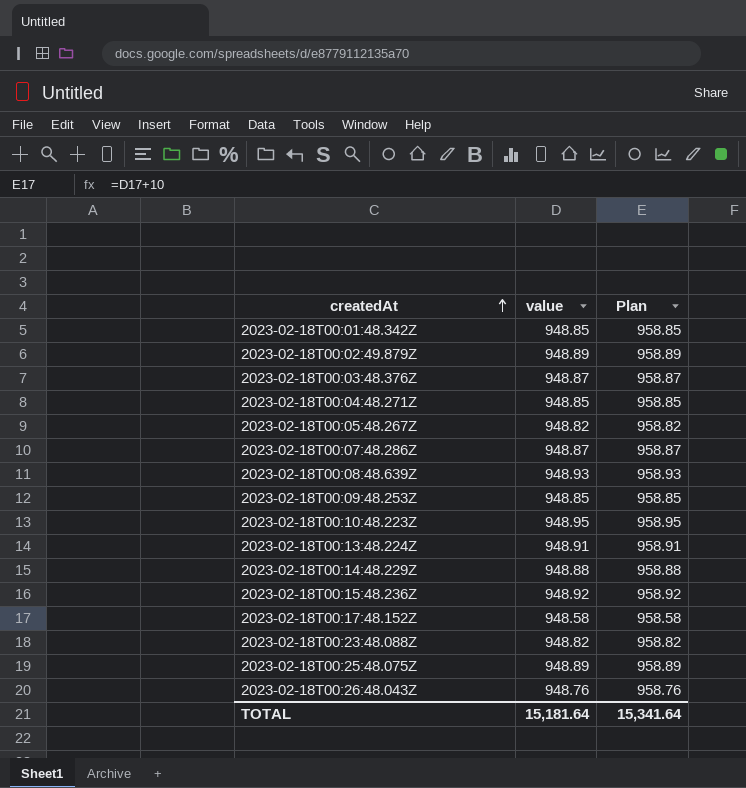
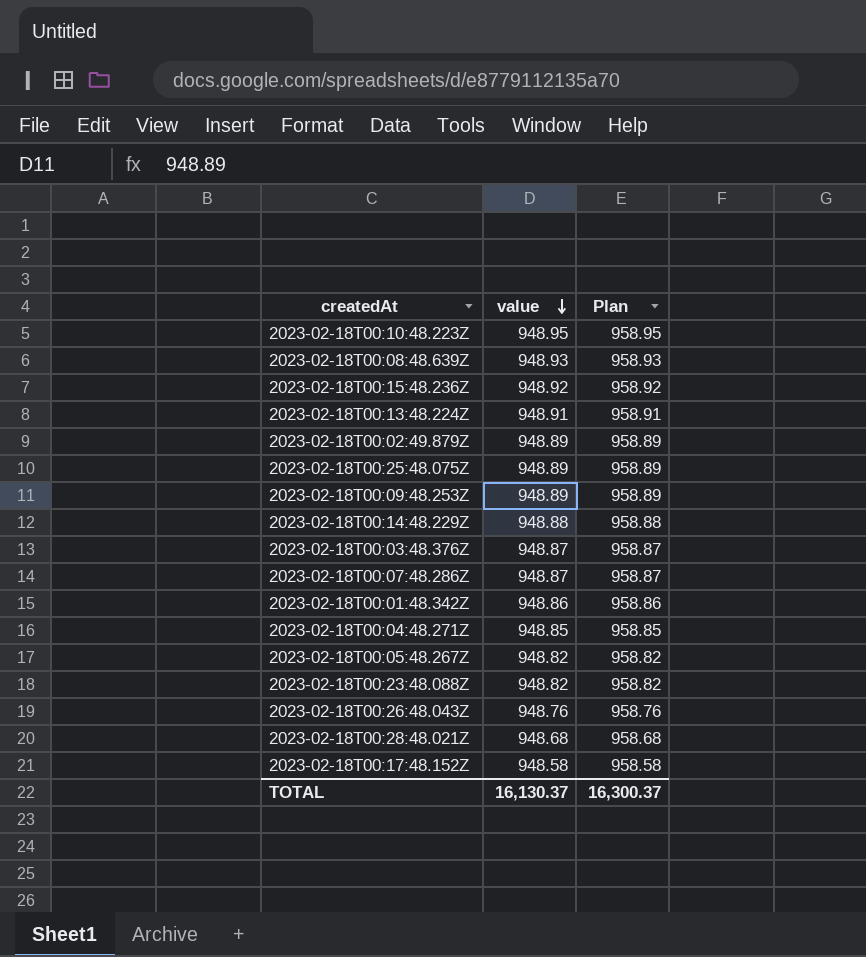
row order: createdAt ascending -> value descending
2023-02-18T00:09:48.253Z | value: 948.85 -> 948.89
2023-02-18T00:09:48.253Z | Plan: 958.85 -> 958.89
2023-02-18T00:01:48.342Z | value: 948.85 -> 948.86
2023-02-18T00:01:48.342Z | Plan: 958.85 -> 958.86
row 2023-02-18T00:28:48.021Z: none -> 948.68 | 958.68
TOTAL | value: 15,181.64 -> 16,130.37
TOTAL | Plan: 15,341.64 -> 16,300.37

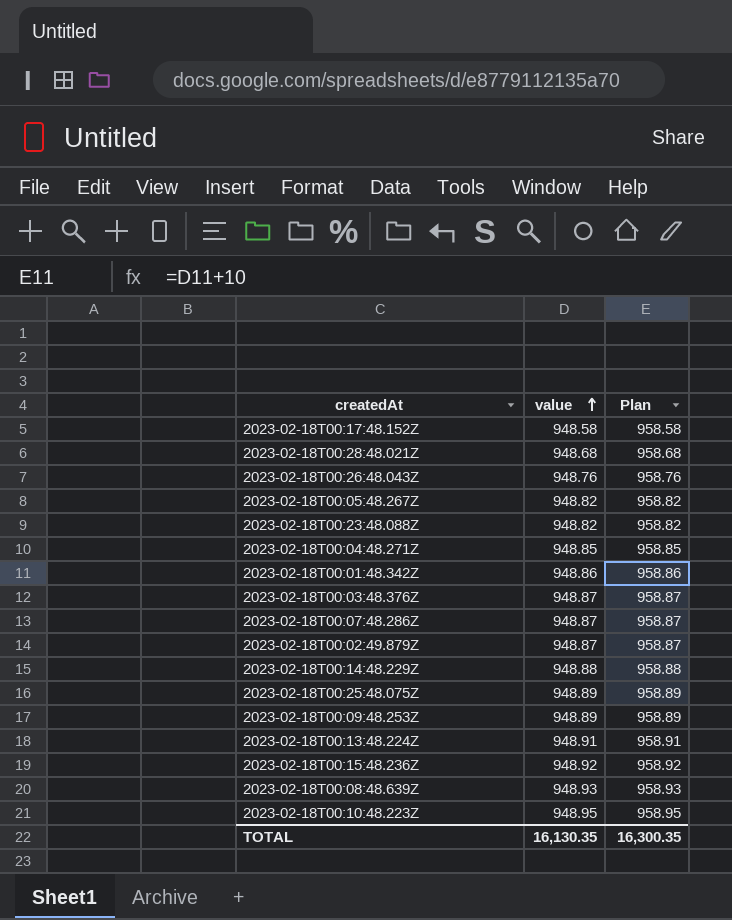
row order: value descending -> value ascending
2023-02-18T00:02:49.879Z | value: 948.89 -> 948.87
2023-02-18T00:02:49.879Z | Plan: 958.89 -> 958.87
TOTAL | value: 16,130.37 -> 16,130.35
TOTAL | Plan: 16,300.37 -> 16,300.35

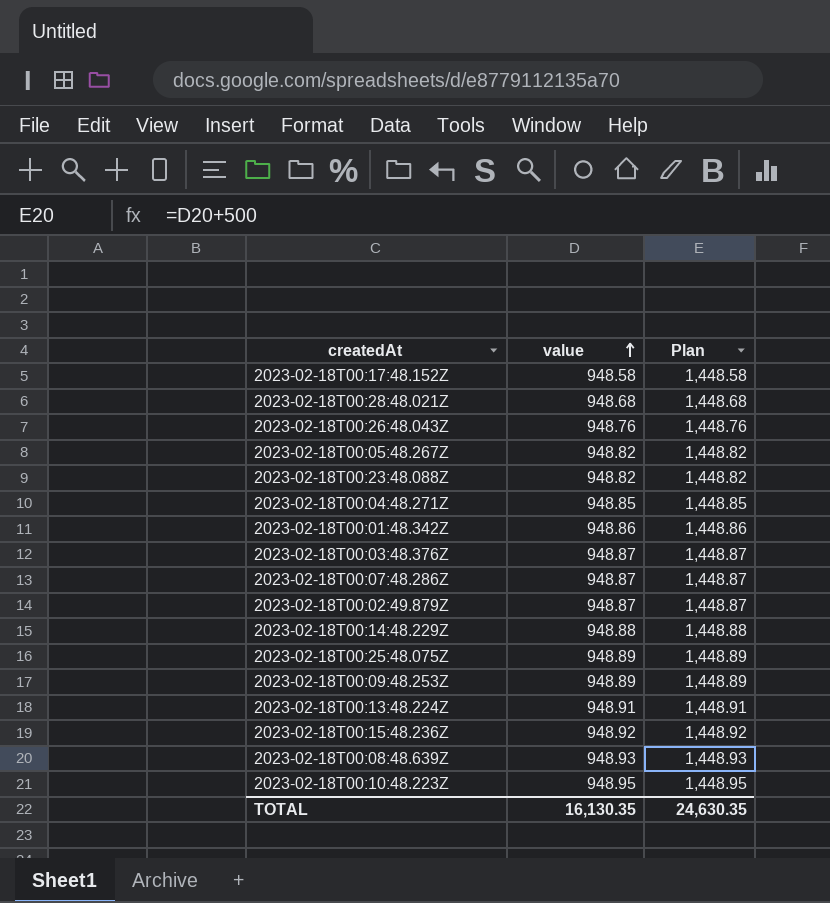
column Plan | formula: [value] + 10 -> [value] + 500
TOTAL | Plan: 16,300.35 -> 24,630.35

